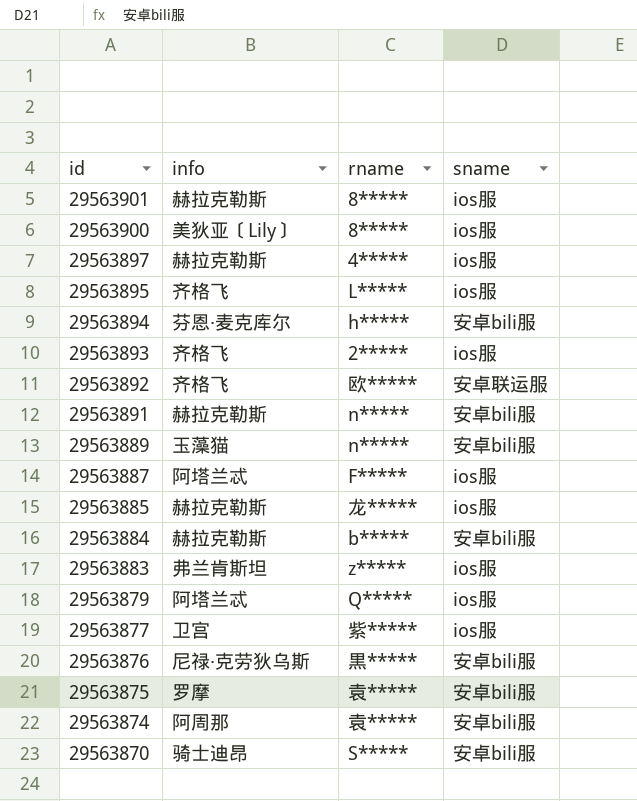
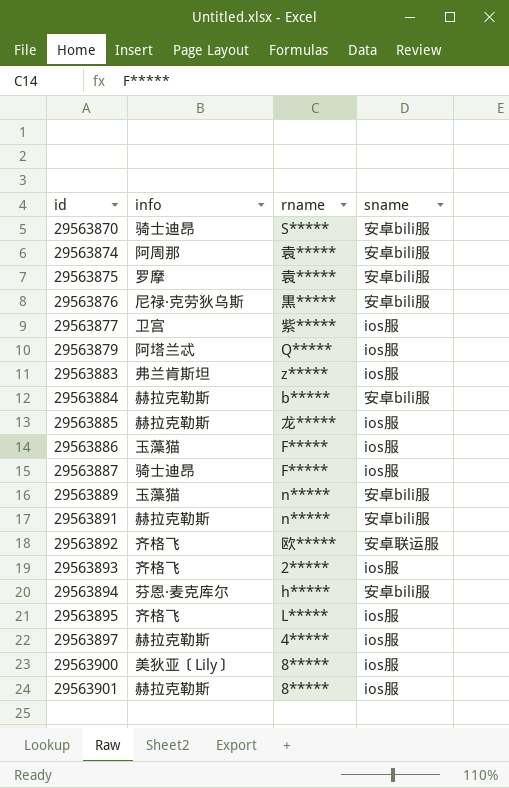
row order: id descending -> id ascending
row 29563886: none -> 玉藻猫 | F***** | ios服
29563887 | info: 阿塔兰忒 -> 骑士迪昂

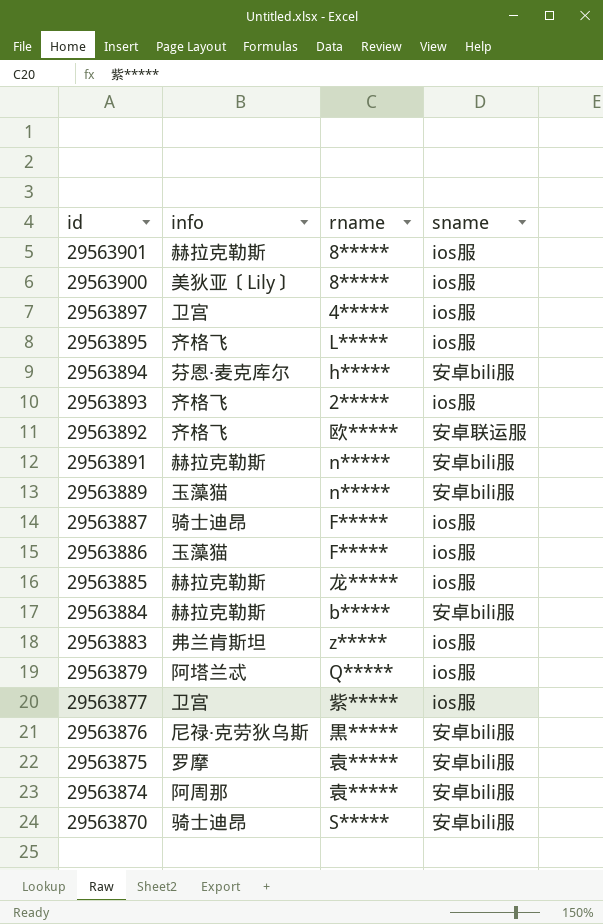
row order: id ascending -> id descending
29563897 | info: 赫拉克勒斯 -> 卫宫

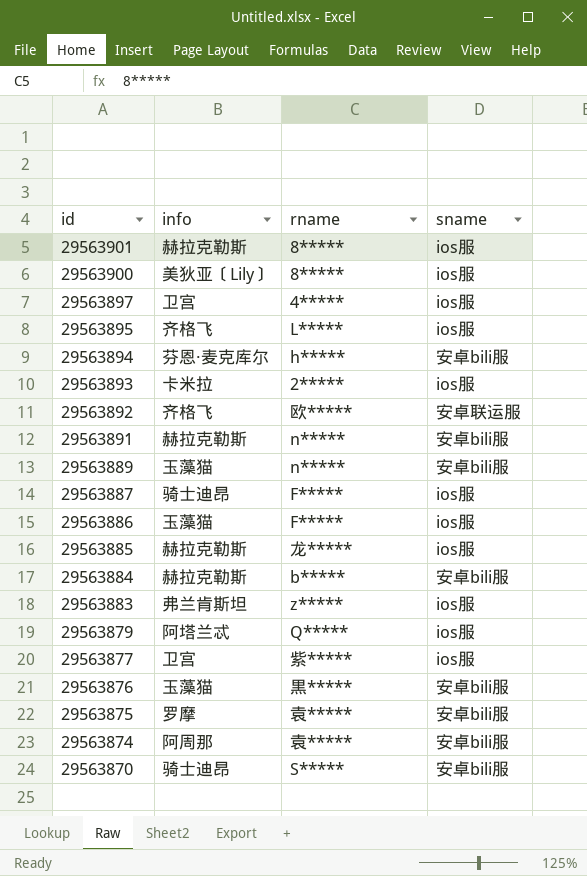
29563893 | info: 齐格飞 -> 卡米拉
29563876 | info: 尼禄·克劳狄乌斯 -> 玉藻猫

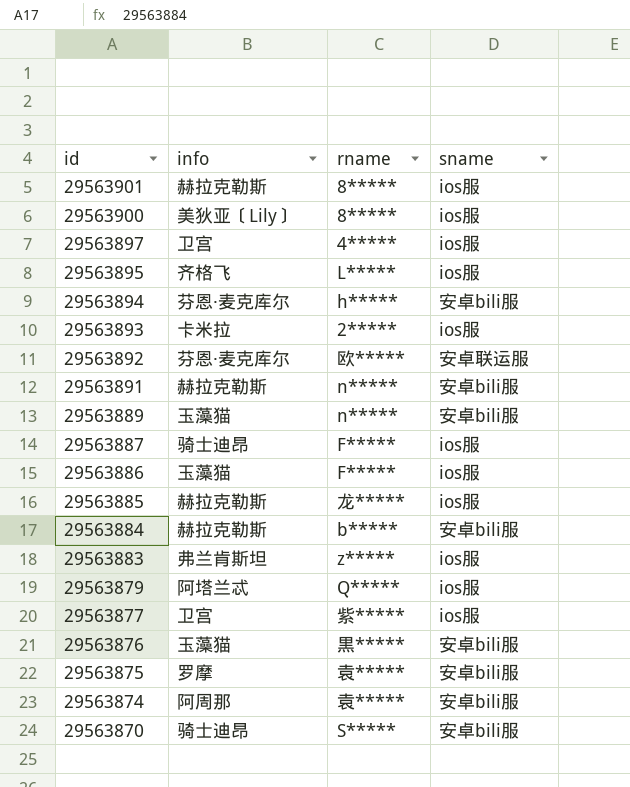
29563892 | info: 齐格飞 -> 芬恩·麦克库尔

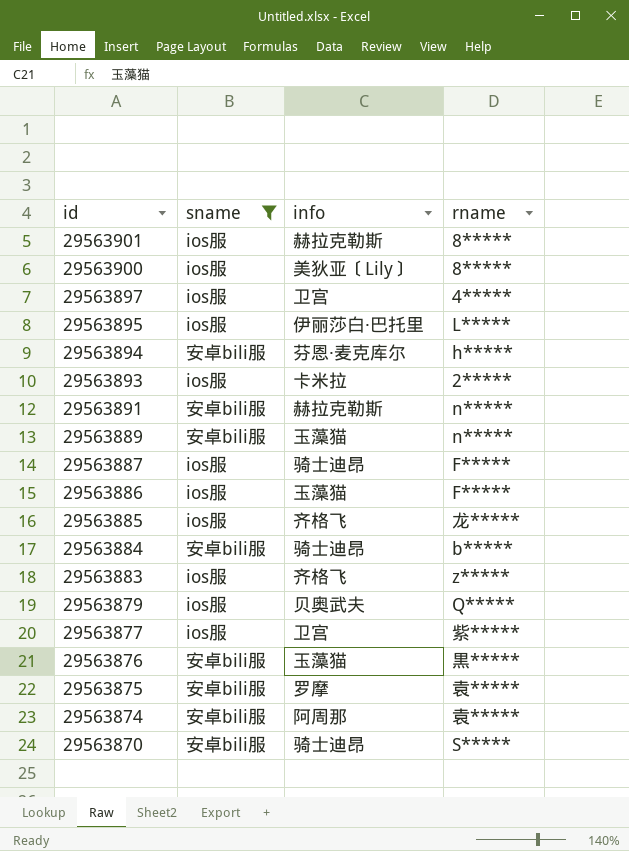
filter: none -> sname != 安卓联运服
column sname | position: 4 -> 2
29563895 | info: 齐格飞 -> 伊丽莎白·巴托里
29563885 | info: 赫拉克勒斯 -> 齐格飞
29563884 | info: 赫拉克勒斯 -> 骑士迪昂
29563883 | info: 弗兰肯斯坦 -> 齐格飞
29563879 | info: 阿塔兰忒 -> 贝奥武夫

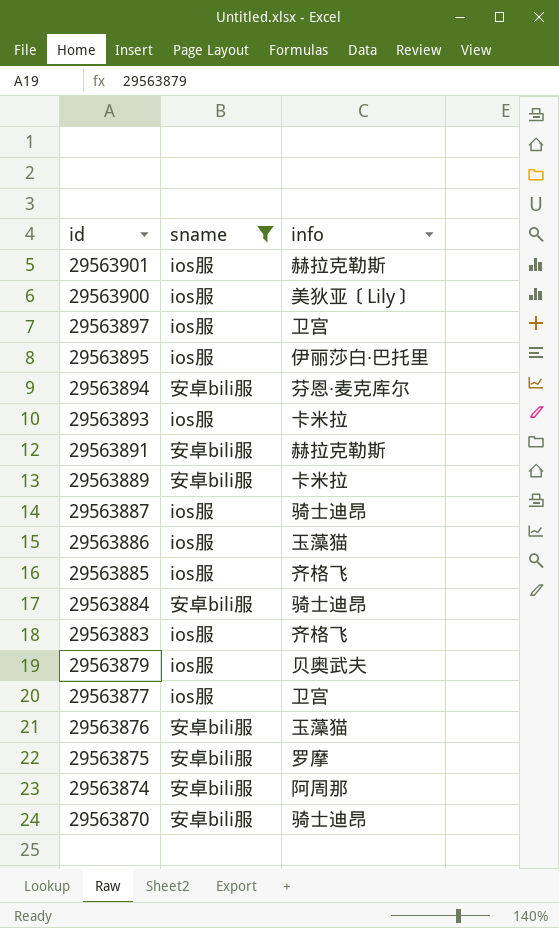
column rname | position: 4 -> none
29563889 | info: 玉藻猫 -> 卡米拉

